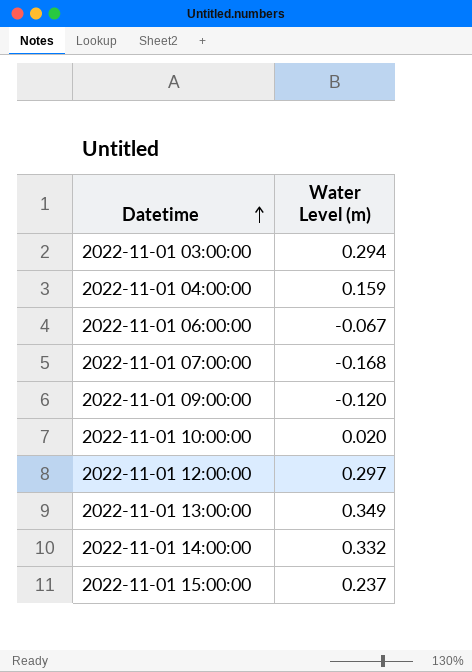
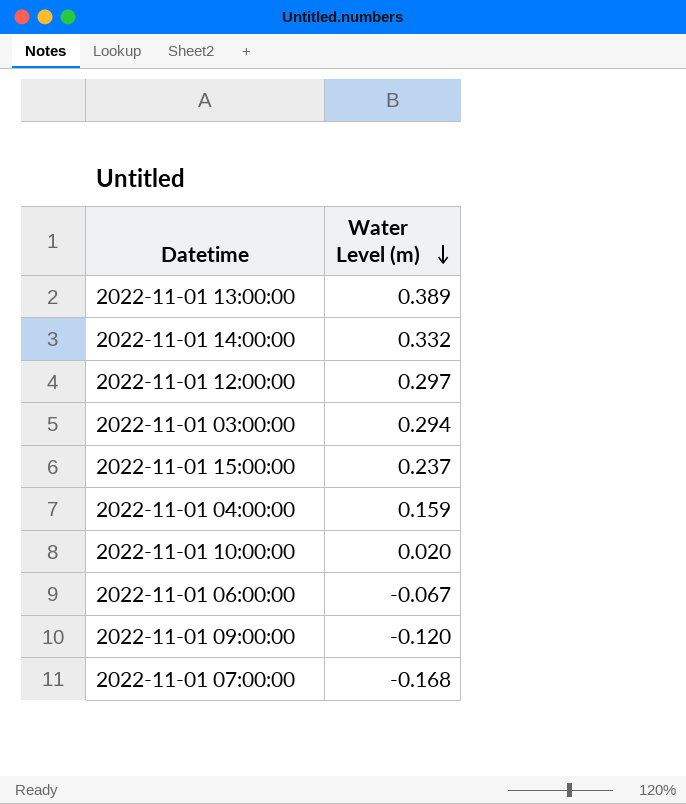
row order: Datetime ascending -> Water Level (m) descending
2022-11-01 13:00:00 | Water Level (m): 0.349 -> 0.389

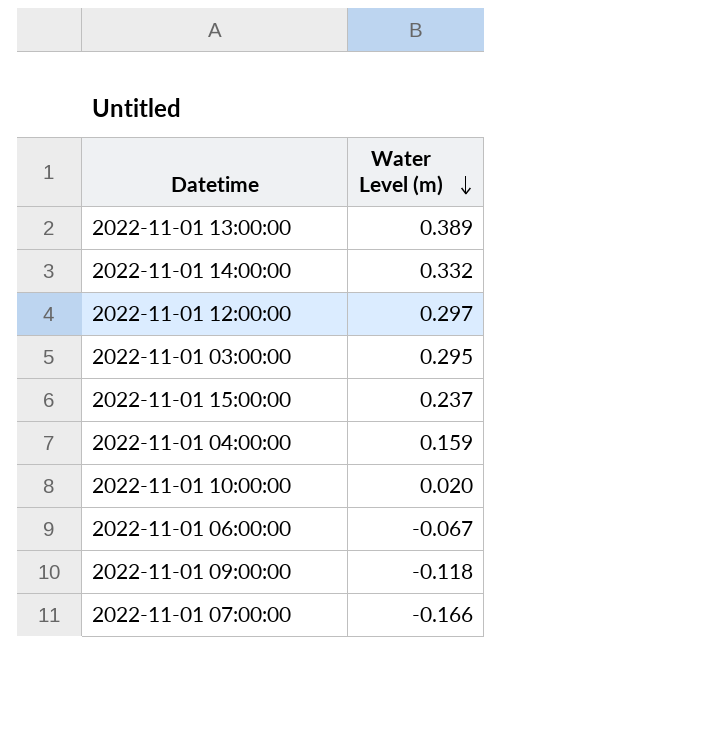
2022-11-01 03:00:00 | Water Level (m): 0.294 -> 0.295
2022-11-01 09:00:00 | Water Level (m): -0.120 -> -0.118
2022-11-01 07:00:00 | Water Level (m): -0.168 -> -0.166

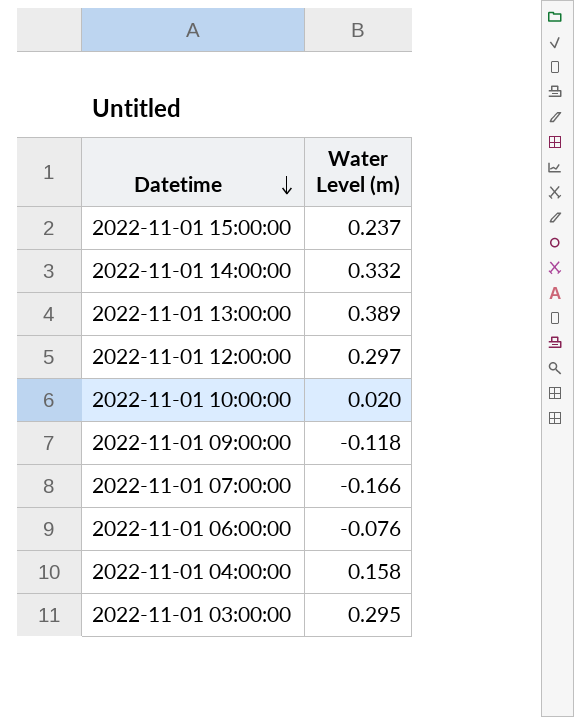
row order: Water Level (m) descending -> Datetime descending
2022-11-01 06:00:00 | Water Level (m): -0.067 -> -0.076
2022-11-01 04:00:00 | Water Level (m): 0.159 -> 0.158

